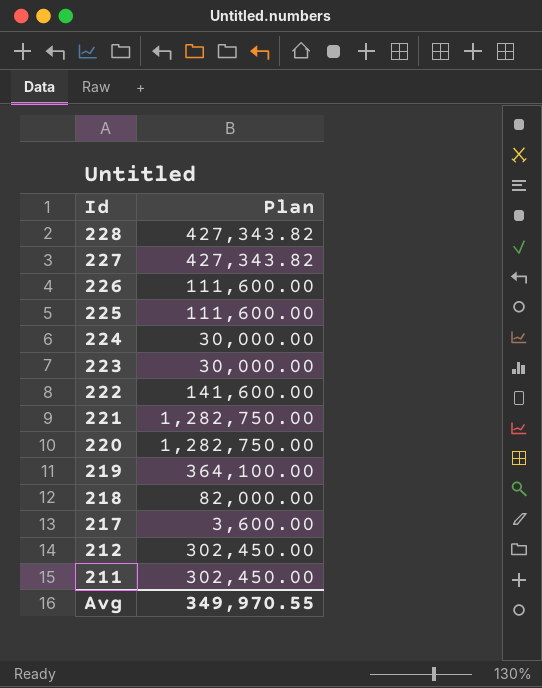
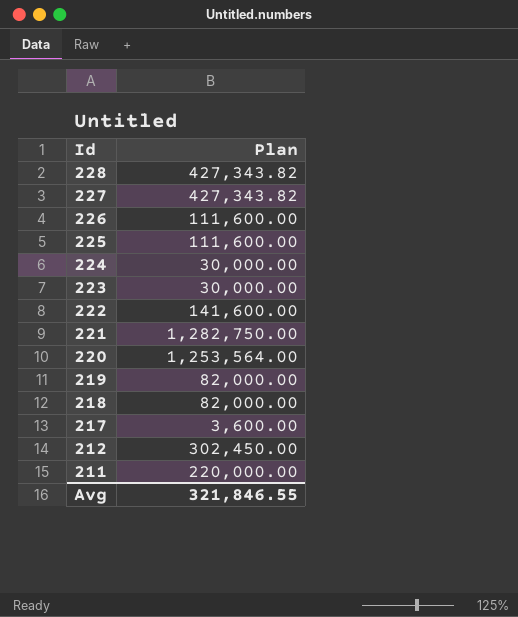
220 | Plan: 1,282,750.00 -> 1,253,564.00
219 | Plan: 364,100.00 -> 82,000.00
211 | Plan: 302,450.00 -> 220,000.00
Avg | Plan: 349,970.55 -> 321,846.55

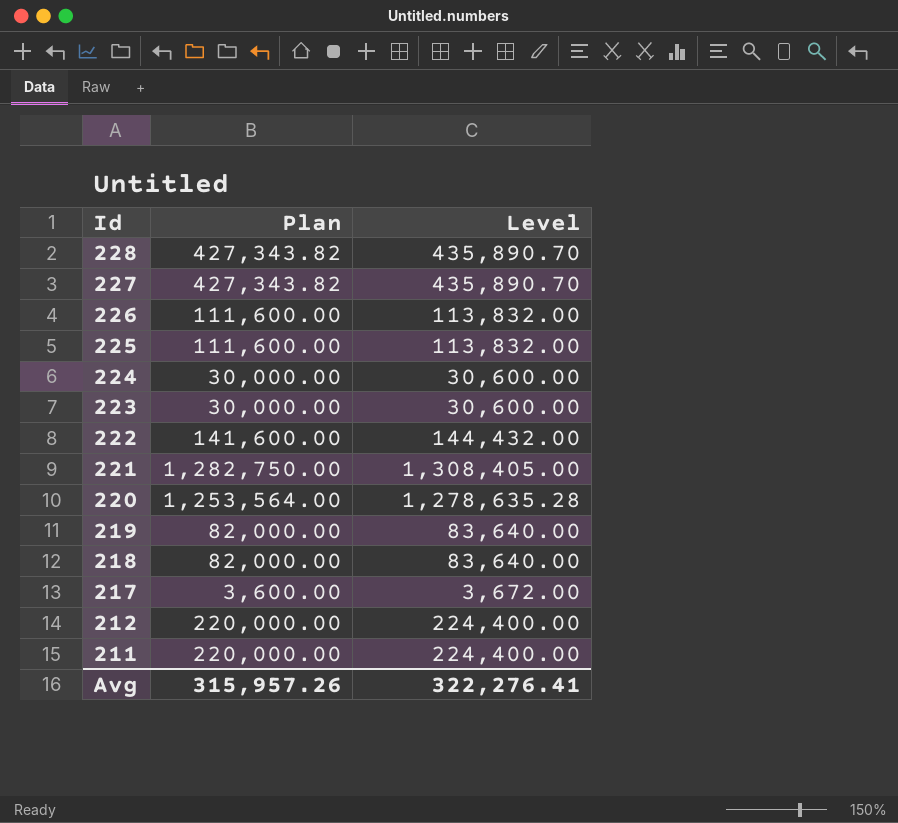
column Level | formula: none -> [Plan] * 1.02
212 | Plan: 302,450.00 -> 220,000.00
Avg | Plan: 321,846.55 -> 315,957.26

